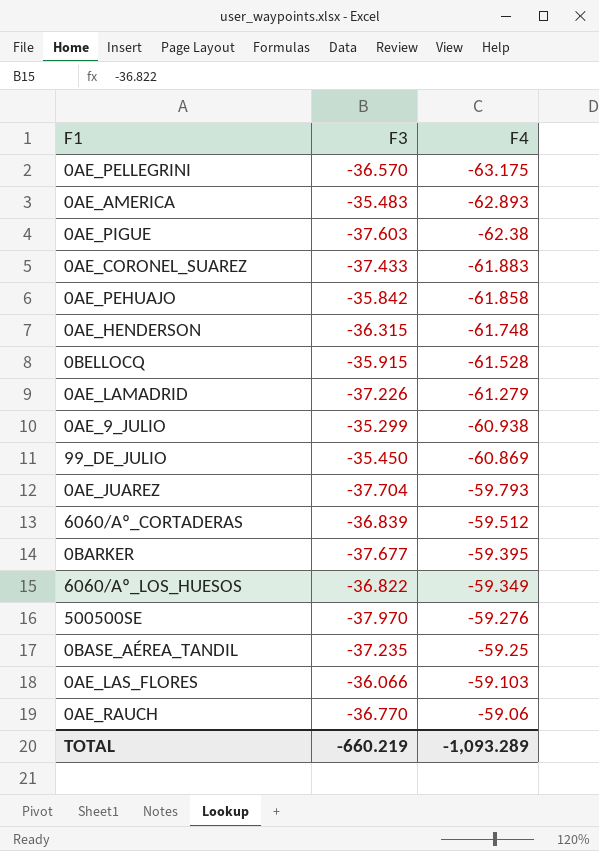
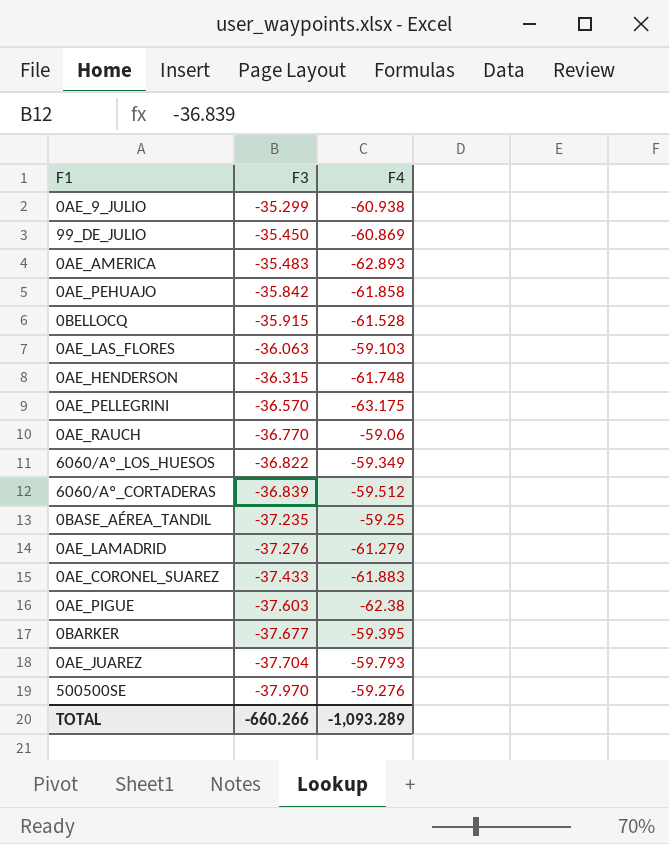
row order: F4 ascending -> F3 descending
0AE_LAS_FLORES | F3: -36.066 -> -36.063
0AE_LAMADRID | F3: -37.226 -> -37.276
TOTAL | F3: -660.219 -> -660.266

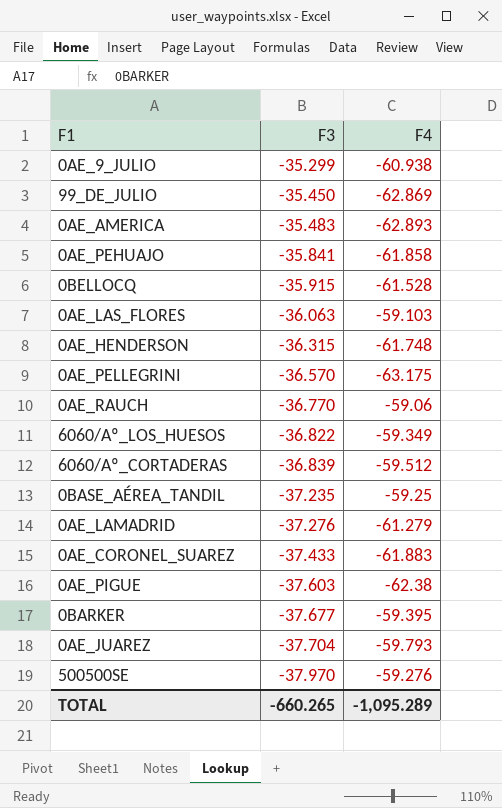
99_DE_JULIO | F4: -60.869 -> -62.869
0AE_PEHUAJO | F3: -35.842 -> -35.841
TOTAL | F3: -660.266 -> -660.265
TOTAL | F4: -1,093.289 -> -1,095.289

